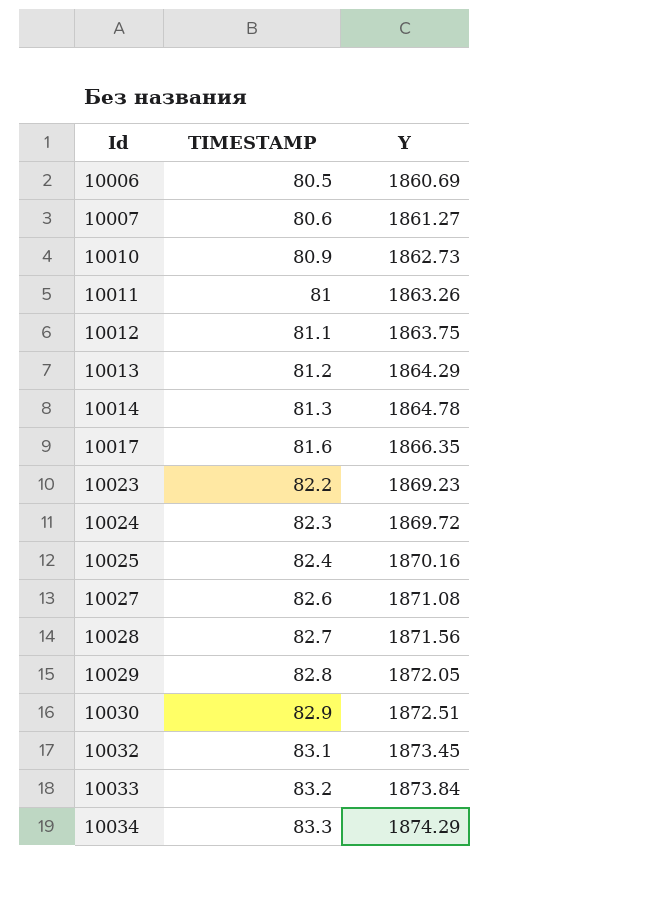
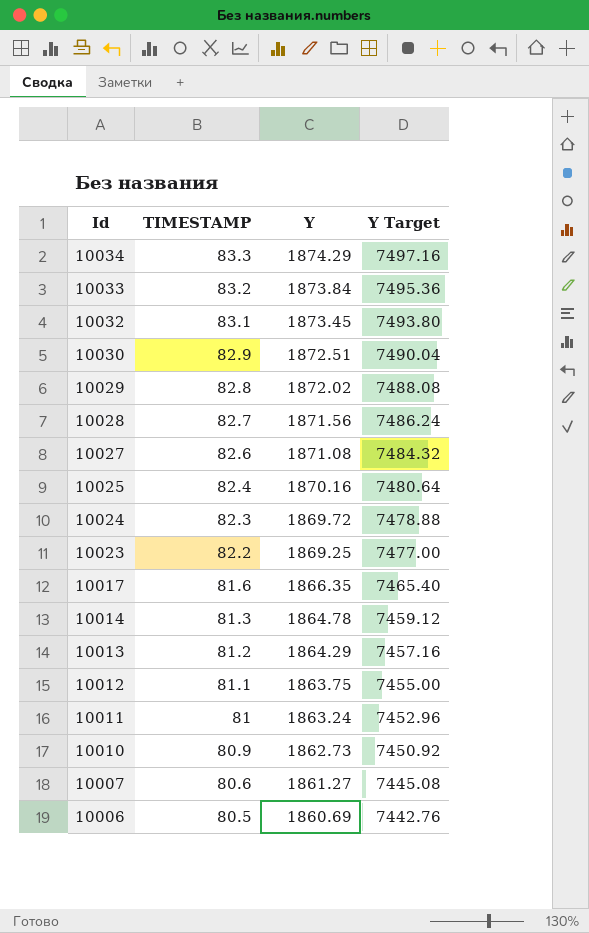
row order: Id ascending -> Id descending
column Y Target | formula: none -> [Y] * 4
10029 | Y: 1872.05 -> 1872.02
10023 | Y: 1869.23 -> 1869.25
10011 | Y: 1863.26 -> 1863.24

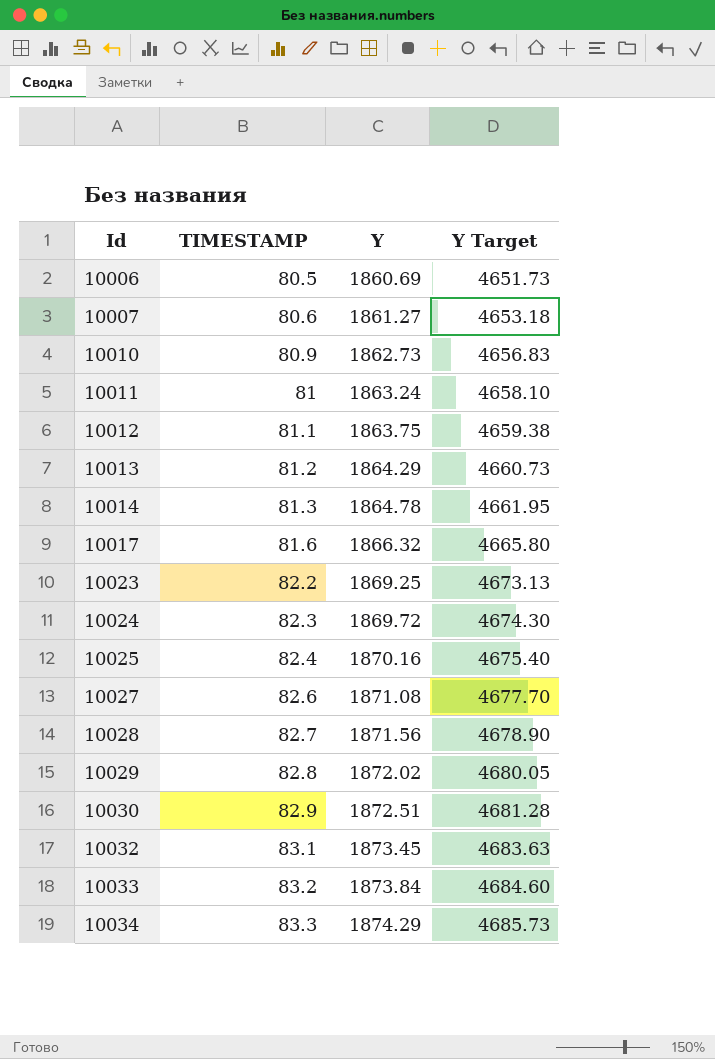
row order: Id descending -> Id ascending
column Y Target | formula: [Y] * 4 -> [Y] * 2.5
10017 | Y: 1866.35 -> 1866.32

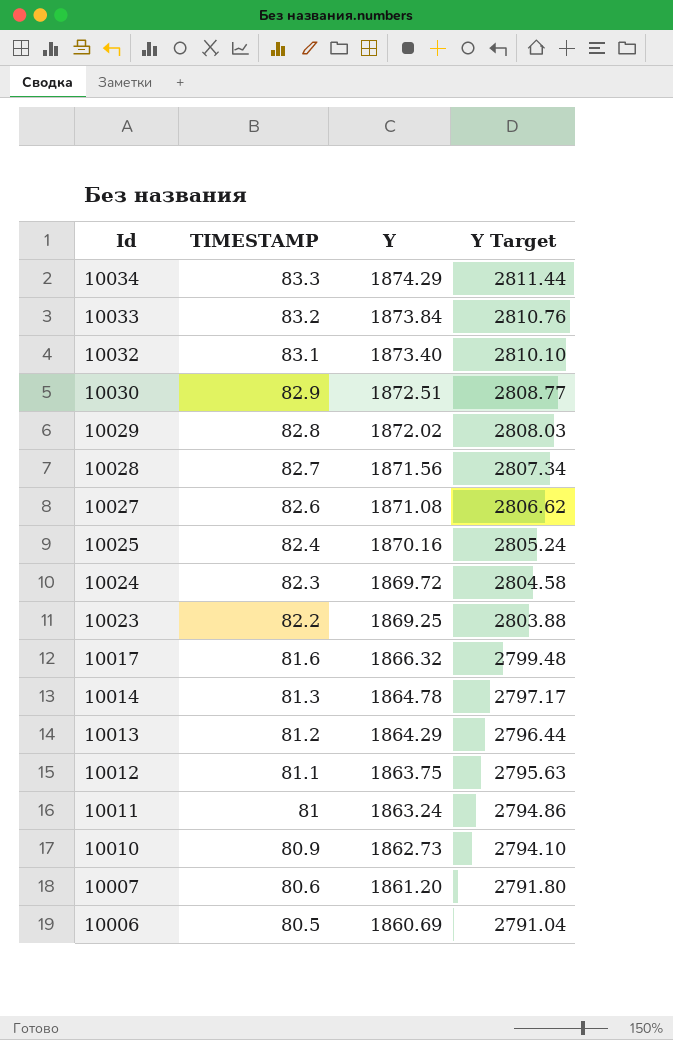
row order: Id ascending -> Id descending
column Y Target | formula: [Y] * 2.5 -> [Y] * 1.5
10032 | Y: 1873.45 -> 1873.40
10007 | Y: 1861.27 -> 1861.20

